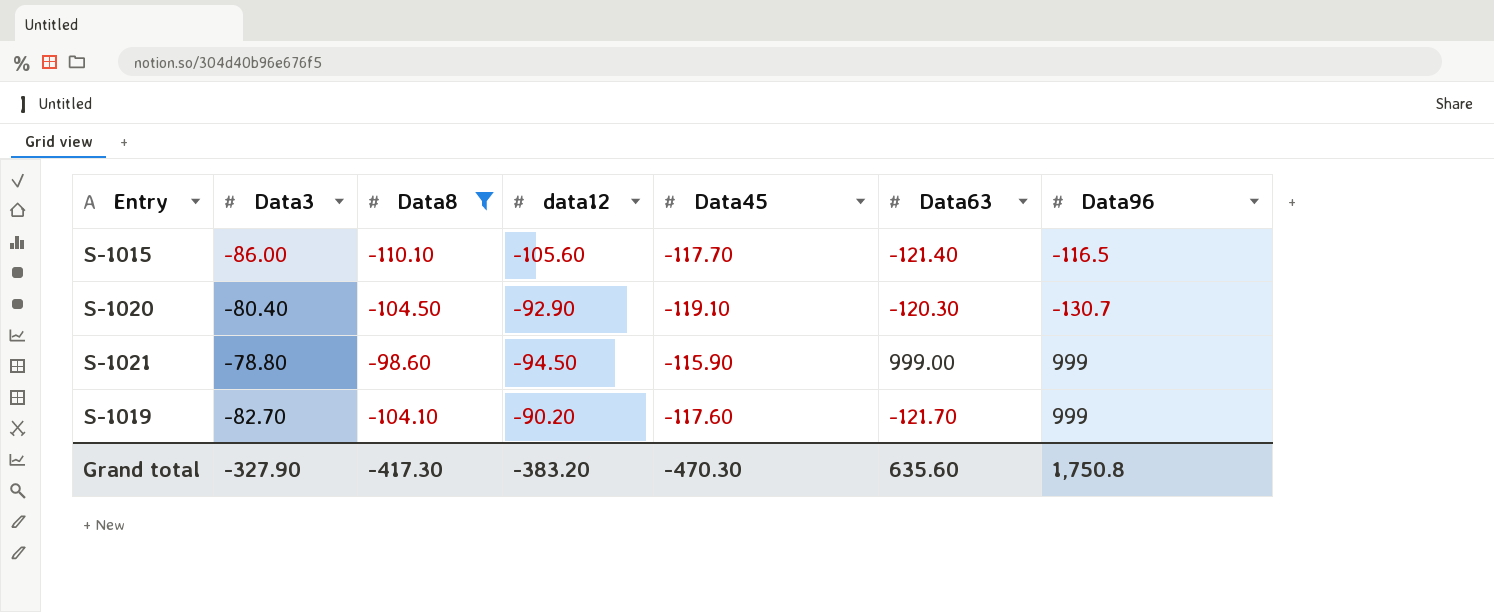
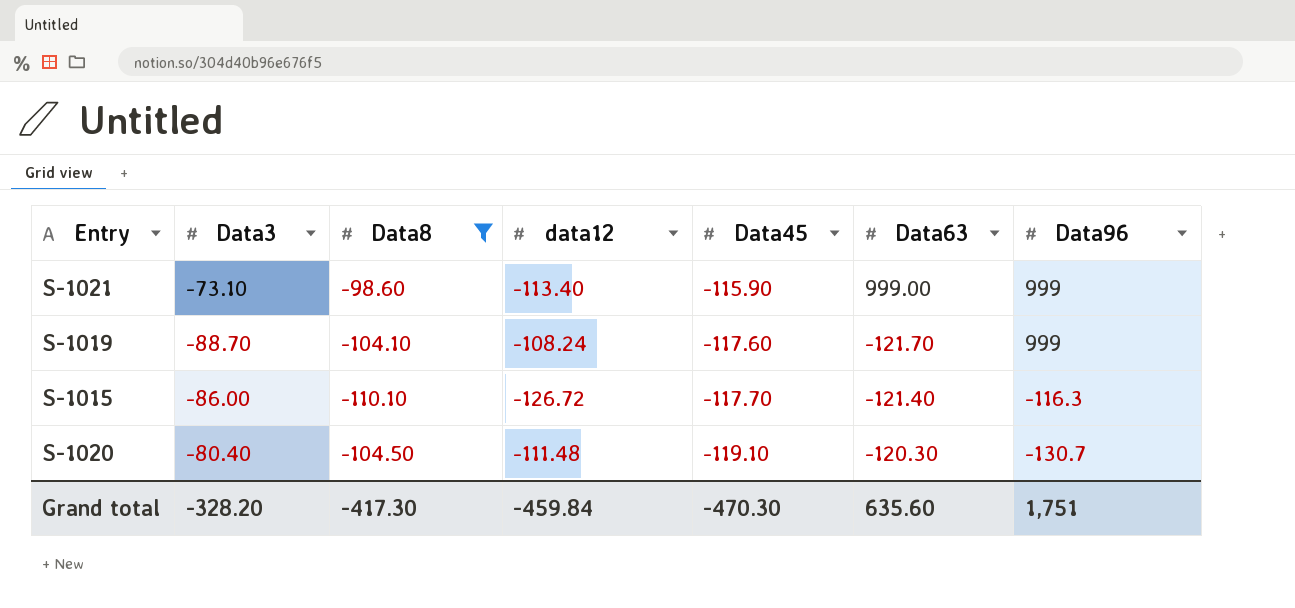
row order: none -> Data45 descending
S-1021 | Data3: -78.80 -> -73.10
S-1021 | data12: -94.50 -> -113.40
S-1019 | Data3: -82.70 -> -88.70
S-1019 | data12: -90.20 -> -108.24
S-1015 | data12: -105.60 -> -126.72
S-1015 | Data96: -116.5 -> -116.3
S-1020 | data12: -92.90 -> -111.48
Grand total | Data3: -327.90 -> -328.20
Grand total | data12: -383.20 -> -459.84
Grand total | Data96: 1,750.8 -> 1,751

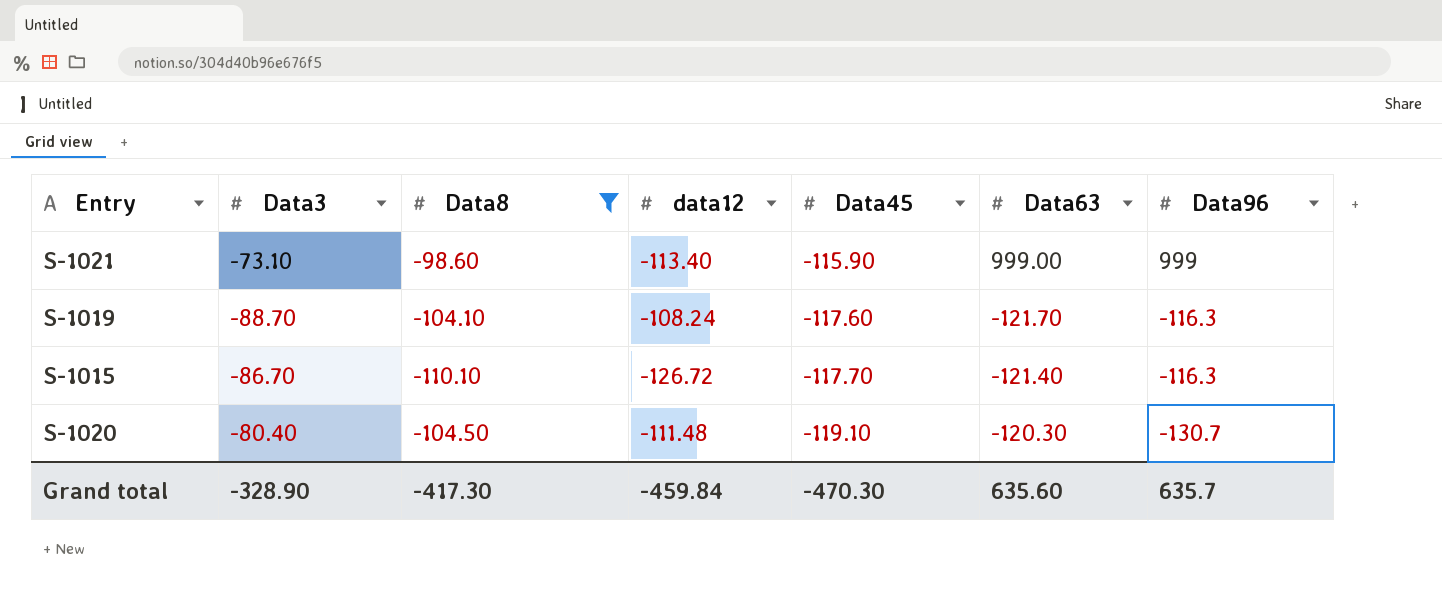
S-1019 | Data96: 999 -> -116.3
S-1015 | Data3: -86.00 -> -86.70
Grand total | Data3: -328.20 -> -328.90
Grand total | Data96: 1,751 -> 635.7

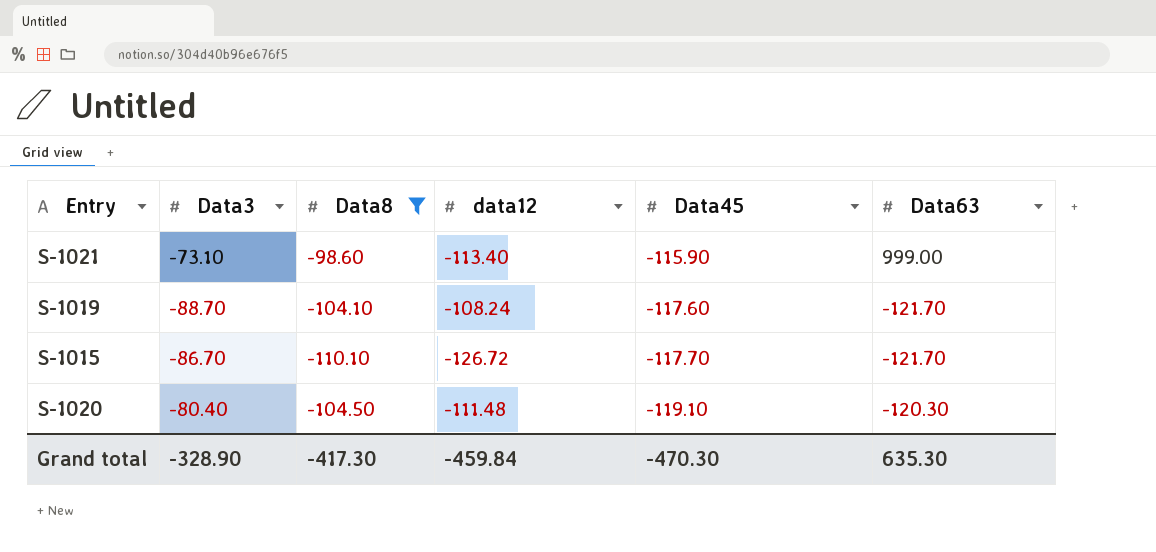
column Data96 | position: 7 -> none
S-1015 | Data63: -121.40 -> -121.70
Grand total | Data63: 635.60 -> 635.30

